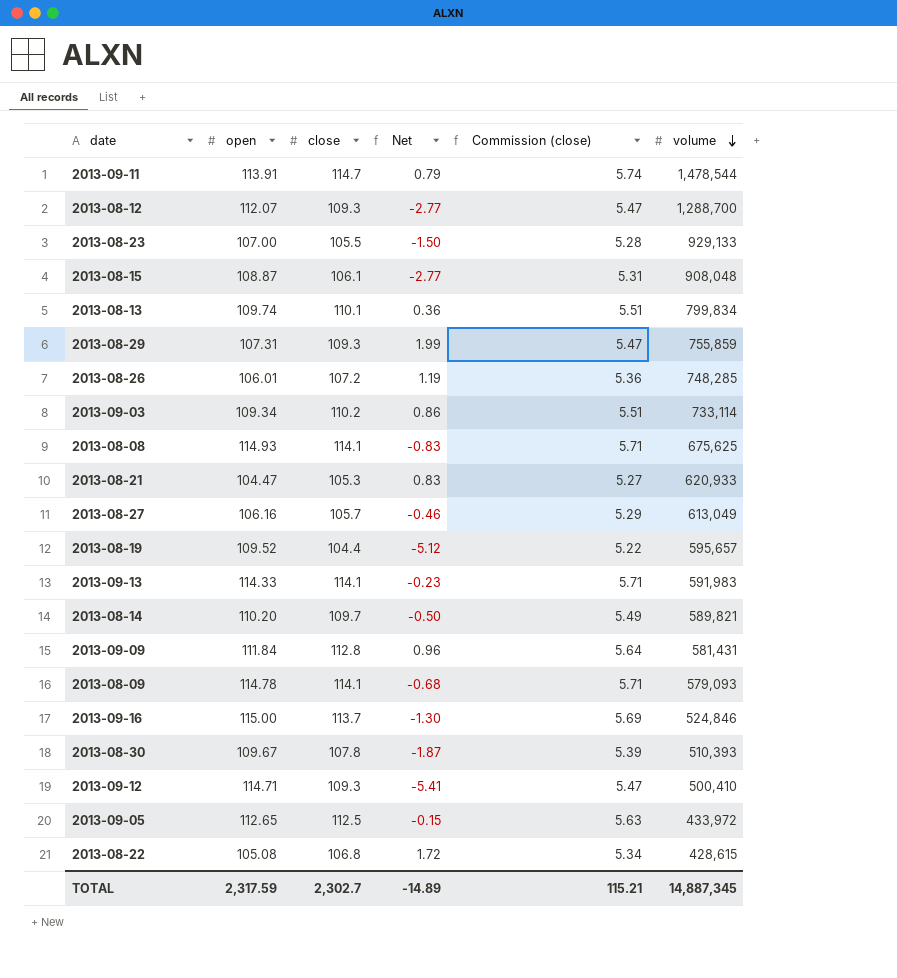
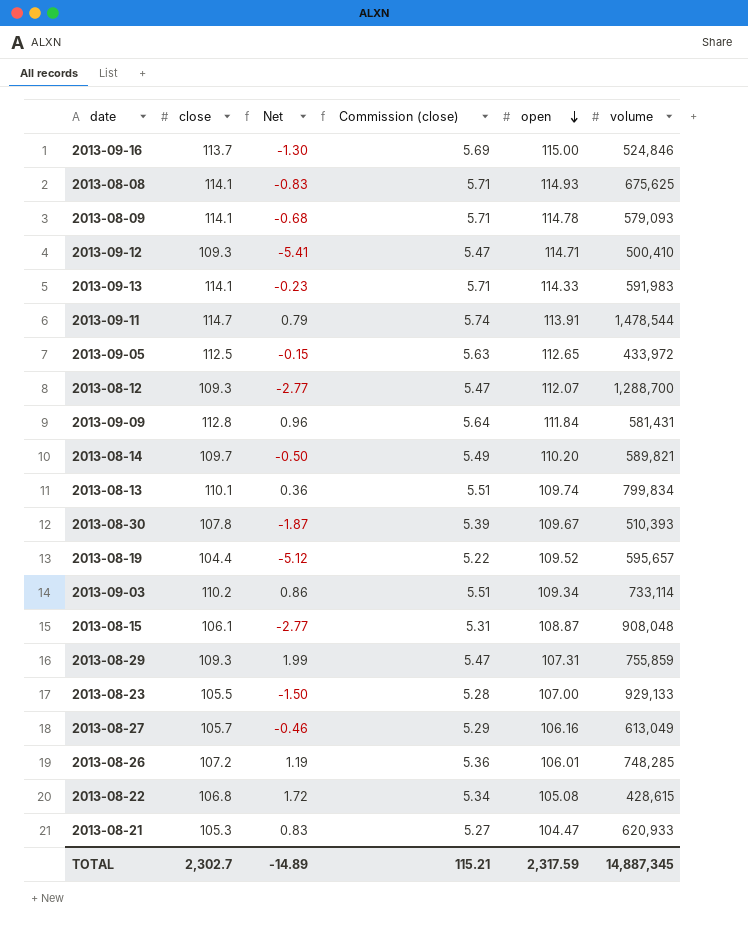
row order: volume descending -> open descending
column open | position: 2 -> 5

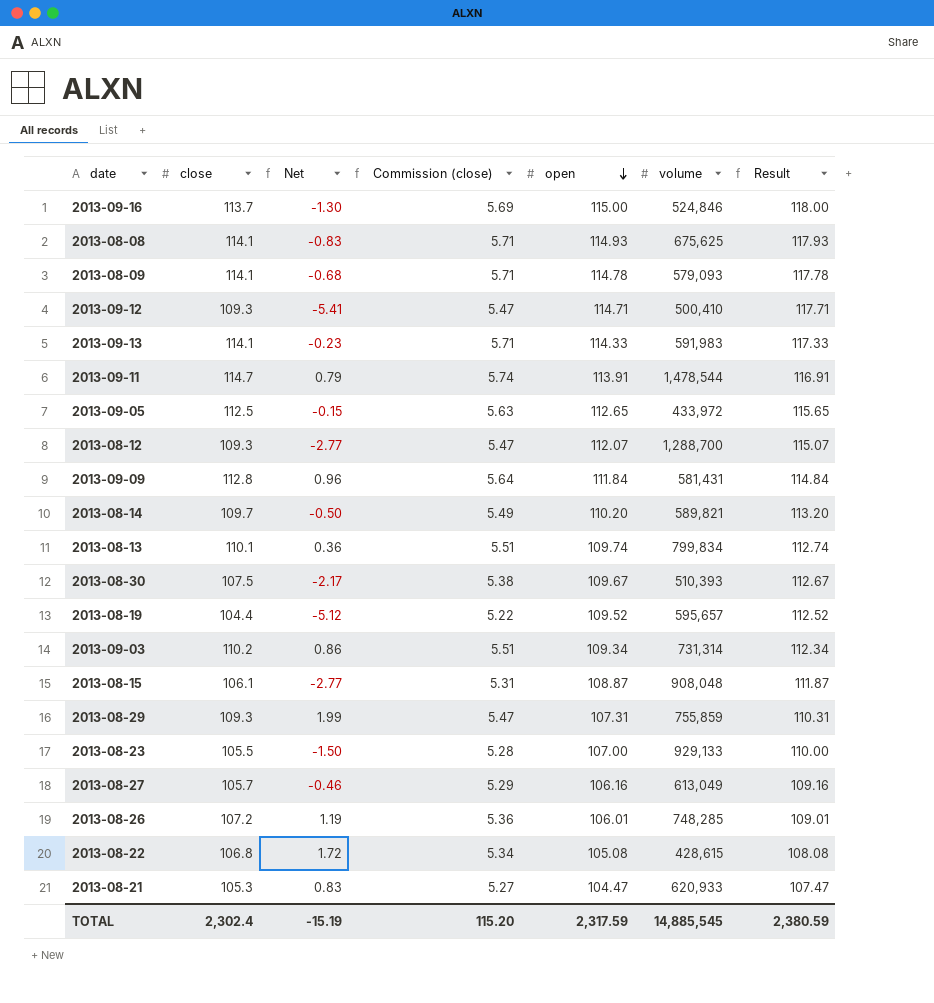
column Result | formula: none -> [open] + 3
2013-08-30 | close: 107.8 -> 107.5
2013-08-30 | Net: -1.87 -> -2.17
2013-08-30 | Commission (close): 5.39 -> 5.38
2013-09-03 | volume: 733,114 -> 731,314
TOTAL | close: 2,302.7 -> 2,302.4
TOTAL | Net: -14.89 -> -15.19
TOTAL | Commission (close): 115.21 -> 115.20
TOTAL | volume: 14,887,345 -> 14,885,545

